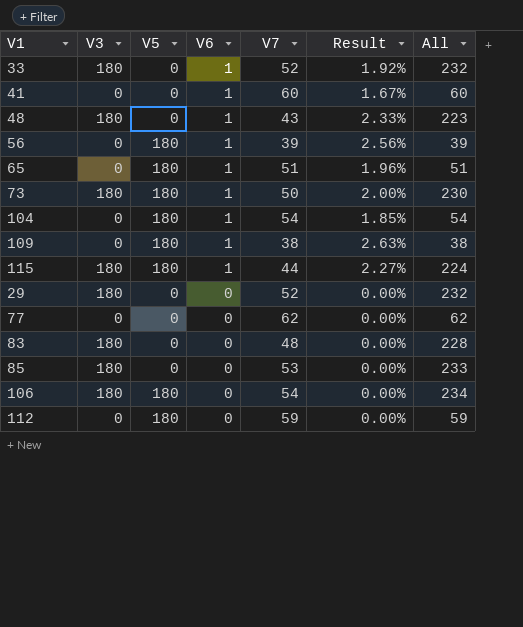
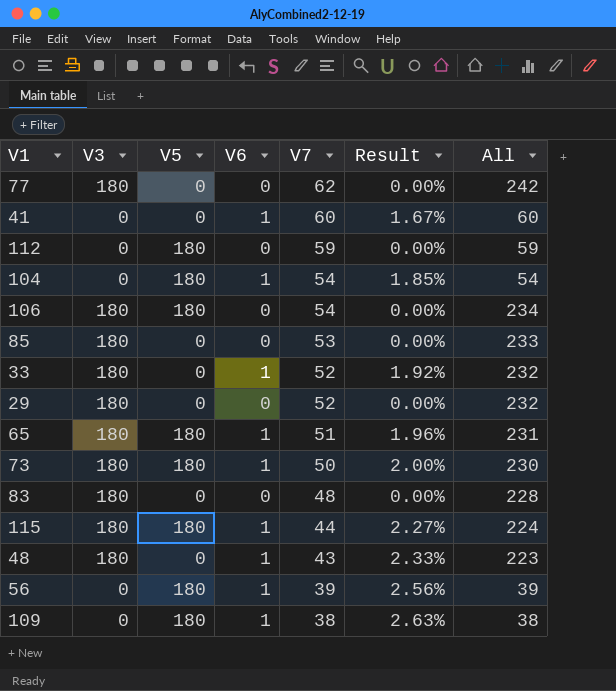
row order: V6 descending -> V7 descending
77 | V3: 0 -> 180
77 | All: 62 -> 242
65 | V3: 0 -> 180
65 | All: 51 -> 231

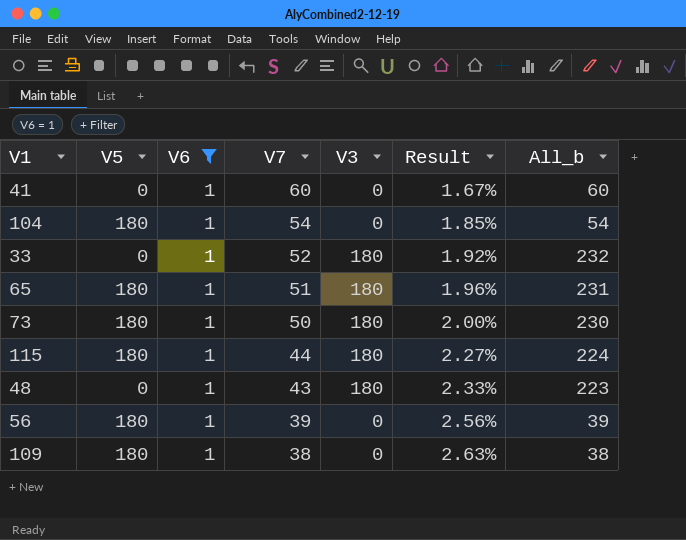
filter: none -> V6 = 1
column V3 | position: 2 -> 5
column name: All -> All_b

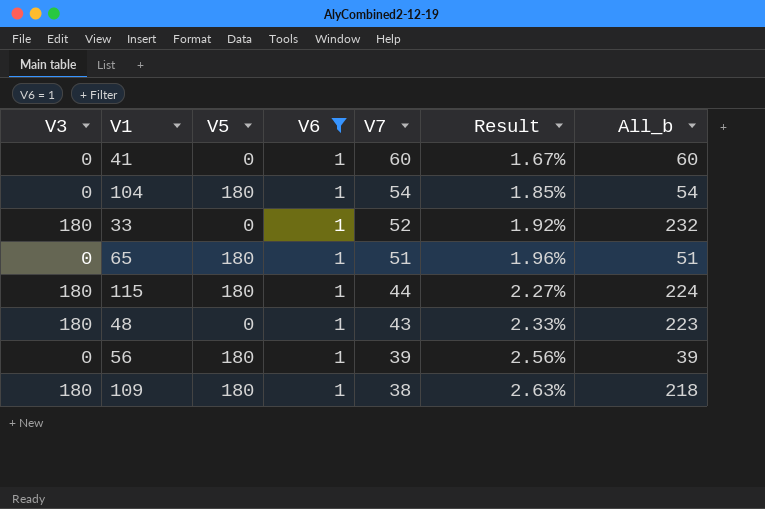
column V3 | position: 5 -> 1
row 73: 180 | 1 | 50 | 180 | 2.00% | 230 -> none
65 | V3: 180 -> 0
65 | All_b: 231 -> 51
109 | V3: 0 -> 180
109 | All_b: 38 -> 218

